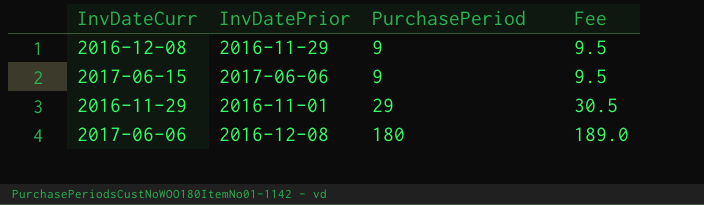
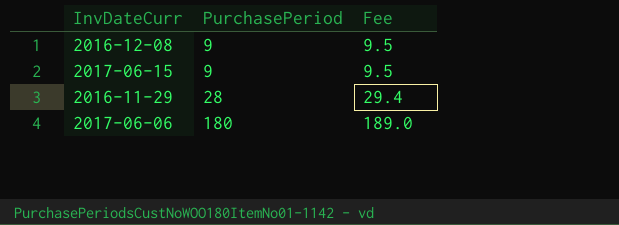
column InvDatePrior | position: 2 -> none
2016-11-29 | PurchasePeriod: 29 -> 28
2016-11-29 | Fee: 30.5 -> 29.4

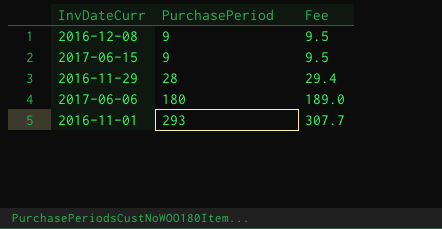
row 2016-11-01: none -> 293 | 307.7

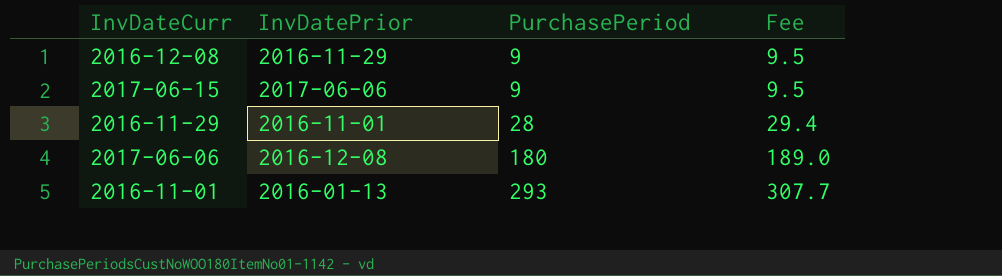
column InvDatePrior | position: none -> 2

